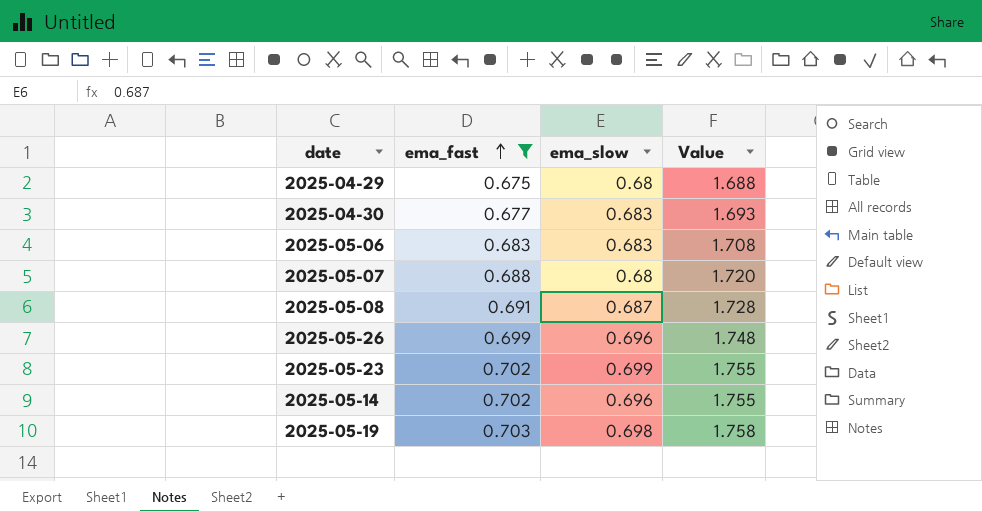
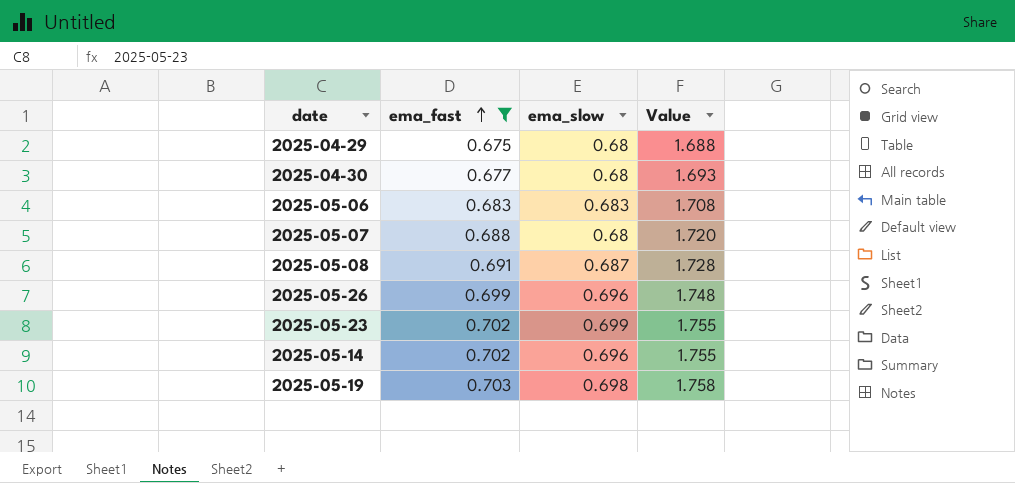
2025-04-30 | ema_slow: 0.683 -> 0.68

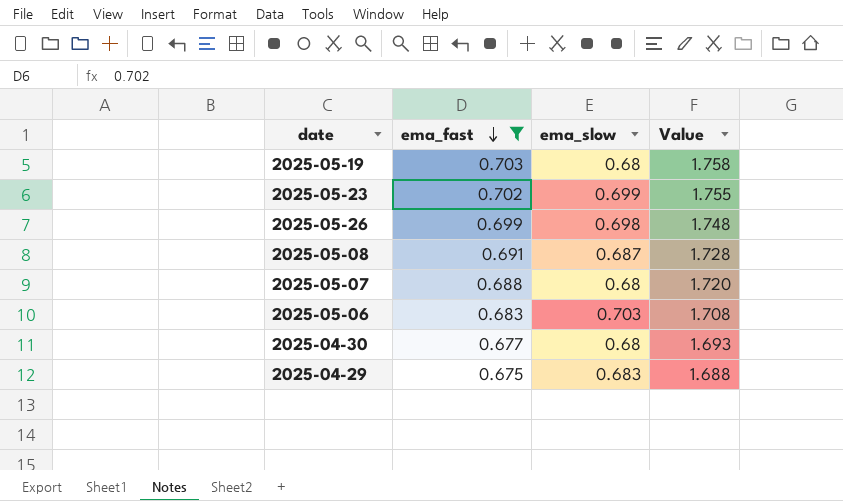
row order: ema_fast ascending -> ema_fast descending
row 2025-05-14: 0.702 | 0.696 | 1.755 -> none
2025-05-19 | ema_slow: 0.698 -> 0.68
2025-05-26 | ema_slow: 0.696 -> 0.698
2025-05-06 | ema_slow: 0.683 -> 0.703
2025-04-29 | ema_slow: 0.68 -> 0.683

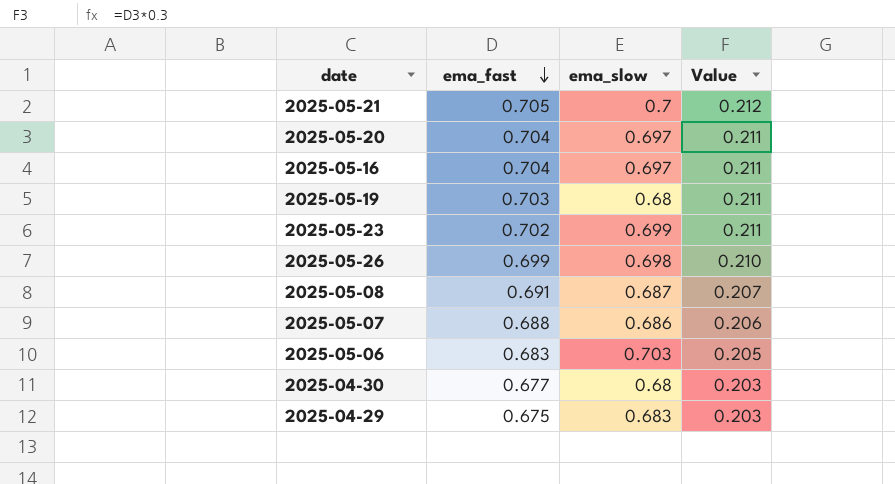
filter: ema_fast <= 0.703 -> none
column Value | formula: [ema_fast] * 2.5 -> [ema_fast] * 0.3
2025-05-07 | ema_slow: 0.68 -> 0.686

